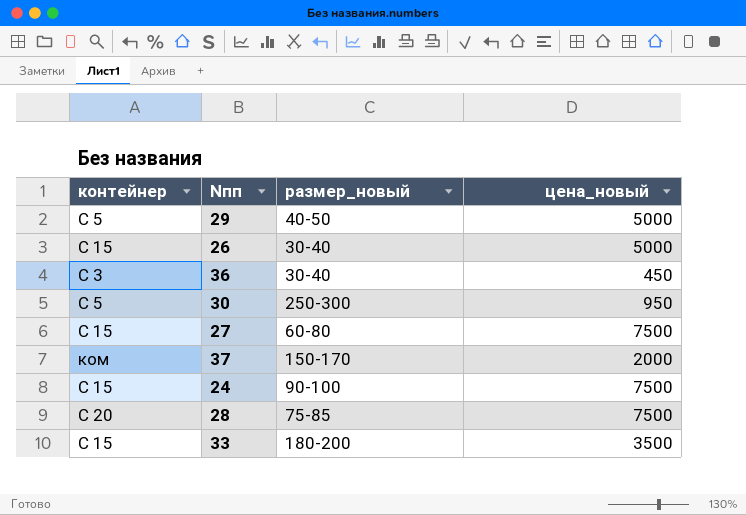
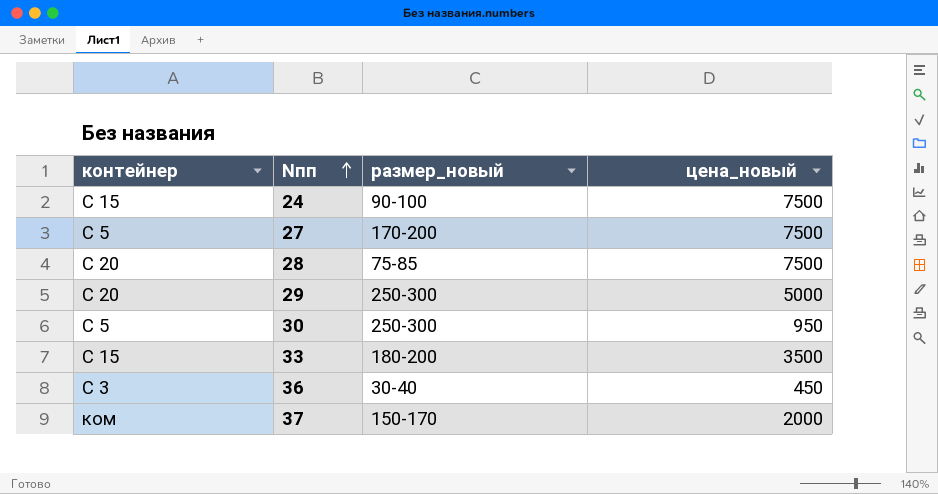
row order: none -> Nпп ascending
row 26: C 15 | 30-40 | 5000 -> none
27 | контейнер: C 15 -> C 5
27 | размер_новый: 60-80 -> 170-200
29 | контейнер: C 5 -> С 20
29 | размер_новый: 40-50 -> 250-300

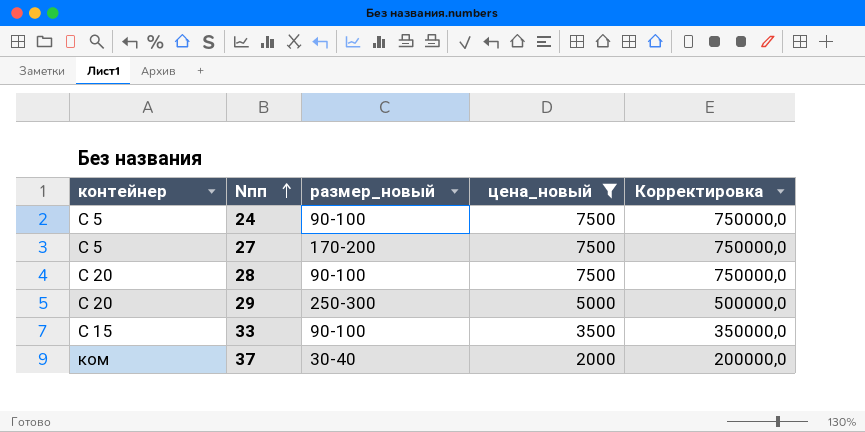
filter: none -> цена_новый >= 2000
column Корректировка | formula: none -> [цена_новый] * 100
24 | контейнер: C 15 -> C 5
28 | размер_новый: 75-85 -> 90-100
33 | размер_новый: 180-200 -> 90-100
37 | размер_новый: 150-170 -> 30-40

